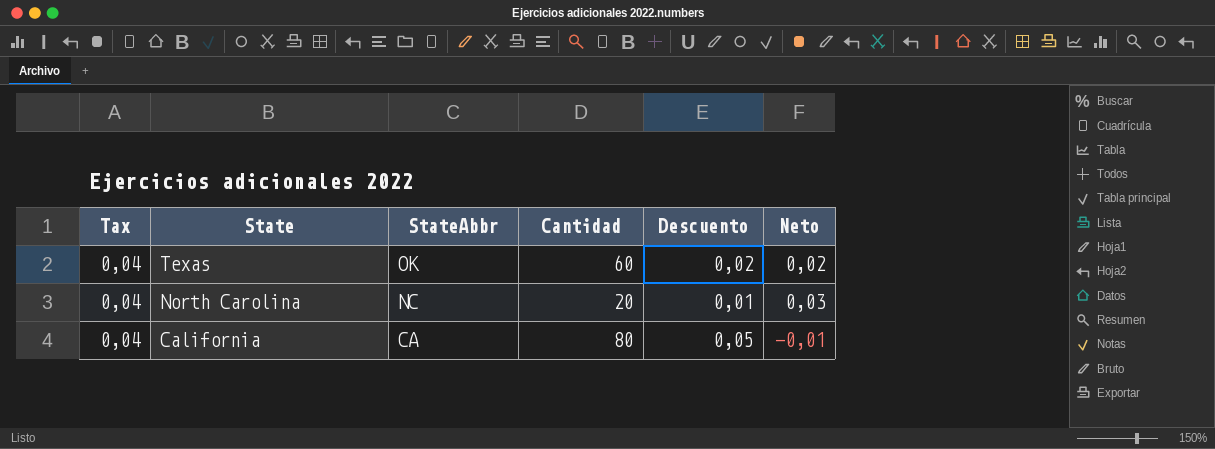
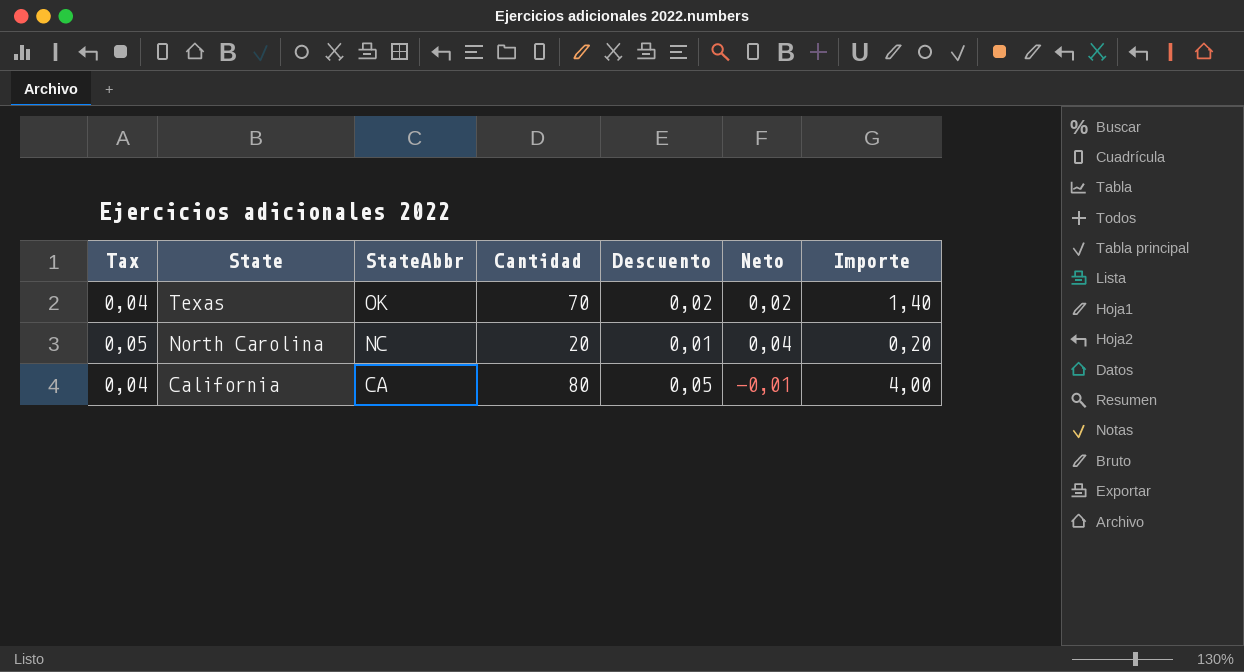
column Importe | formula: none -> [Cantidad] * [Descuento]
Texas | Cantidad: 60 -> 70
North Carolina | Tax: 0,04 -> 0,05
North Carolina | Neto: 0,03 -> 0,04

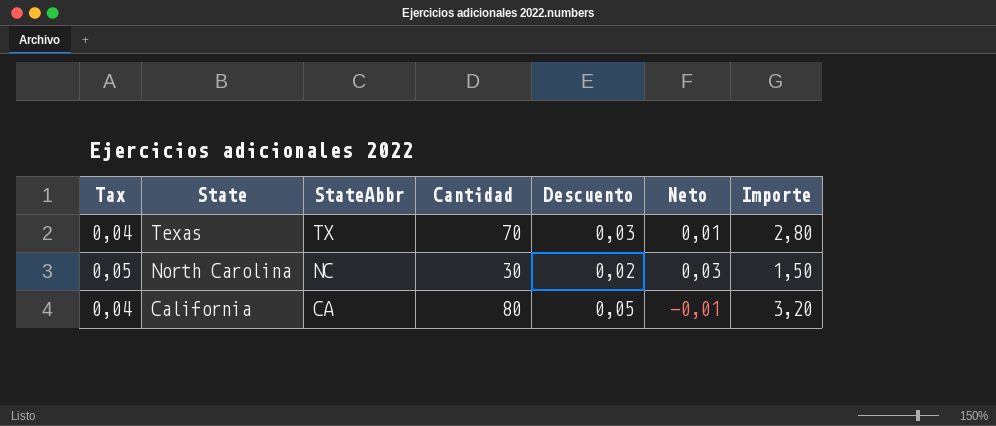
column Importe | formula: [Cantidad] * [Descuento] -> [Tax] * [Cantidad]
Texas | StateAbbr: OK -> TX
Texas | Descuento: 0,02 -> 0,03
Texas | Neto: 0,02 -> 0,01
North Carolina | Cantidad: 20 -> 30
North Carolina | Descuento: 0,01 -> 0,02
North Carolina | Neto: 0,04 -> 0,03

